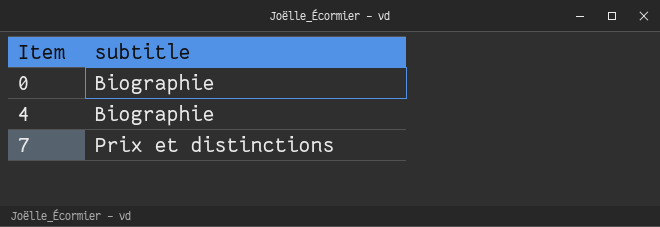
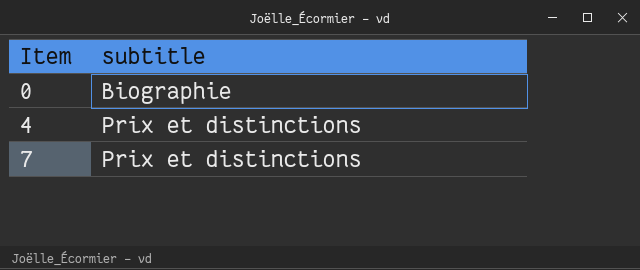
4 | subtitle: Biographie -> Prix et distinctions

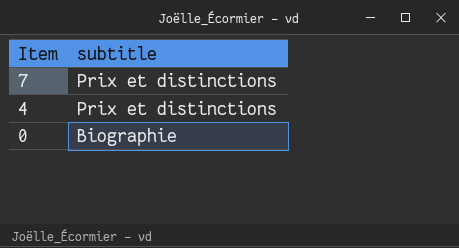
row order: Item ascending -> Item descending

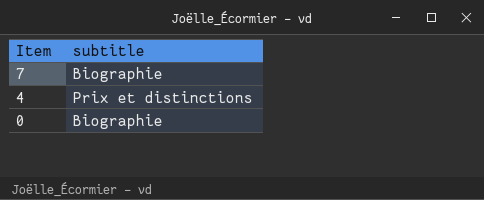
7 | subtitle: Prix et distinctions -> Biographie

